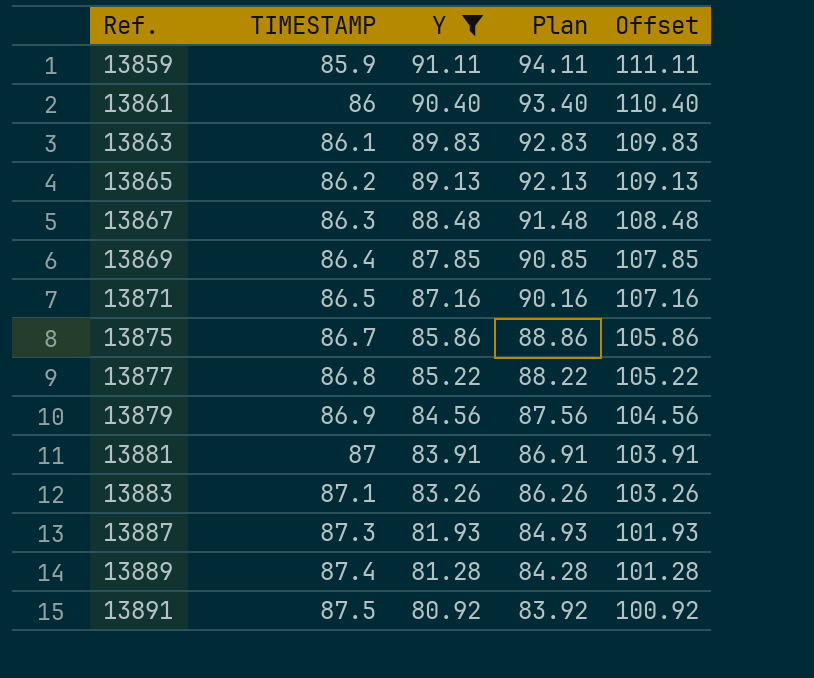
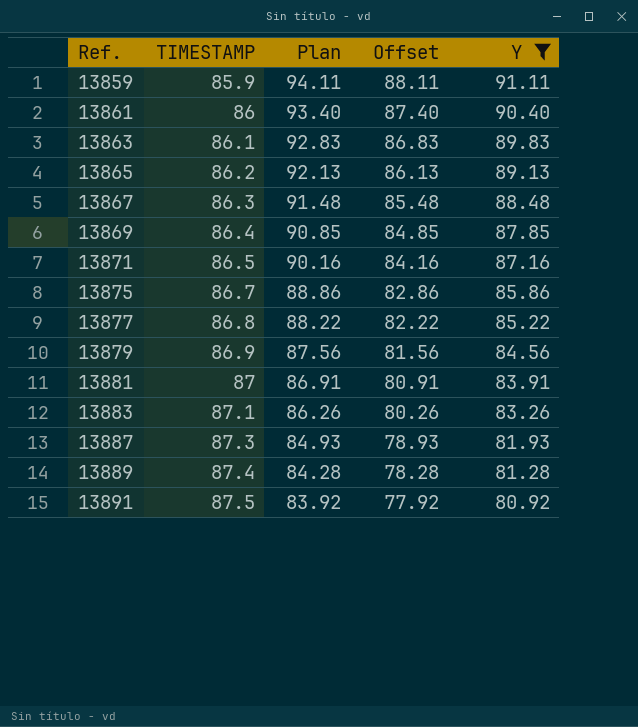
column Offset | formula: [Y] + 20 -> [Y] - 3
column Y | position: 3 -> 5

